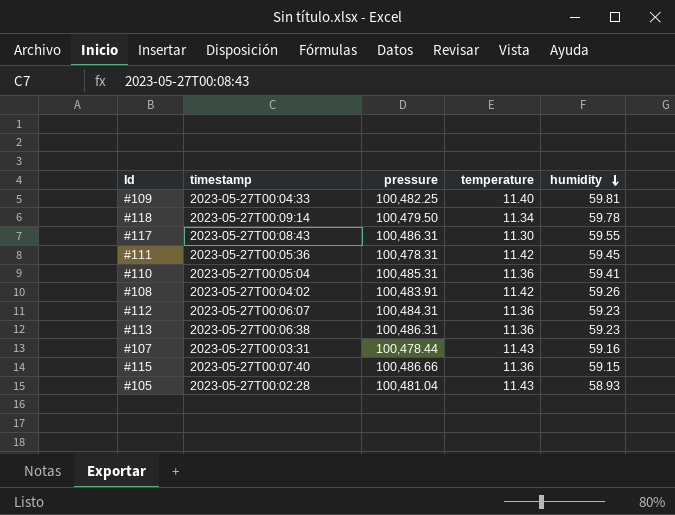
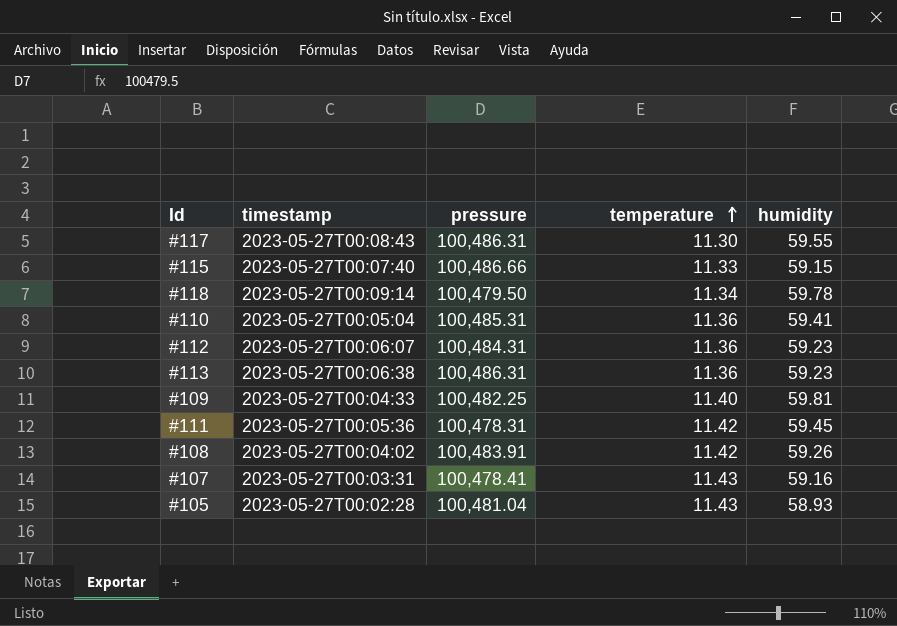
row order: humidity descending -> temperature ascending
#115 | temperature: 11.36 -> 11.33
#107 | pressure: 100,478.44 -> 100,478.41

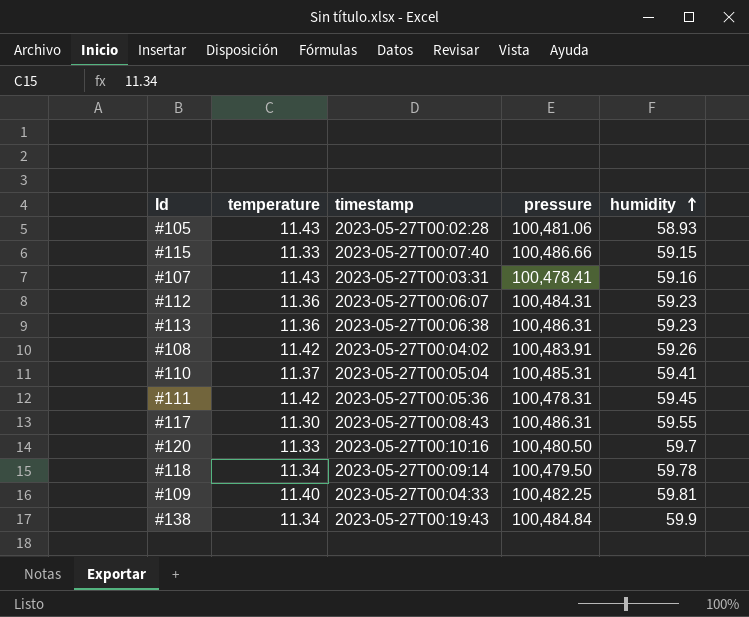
row order: temperature ascending -> humidity ascending
column temperature | position: 4 -> 2
#105 | pressure: 100,481.04 -> 100,481.06
#110 | temperature: 11.36 -> 11.37
row #120: none -> 11.33 | 2023-05-27T00:10:16 | 100,480.50 | 59.7
row #138: none -> 11.34 | 2023-05-27T00:19:43 | 100,484.84 | 59.9

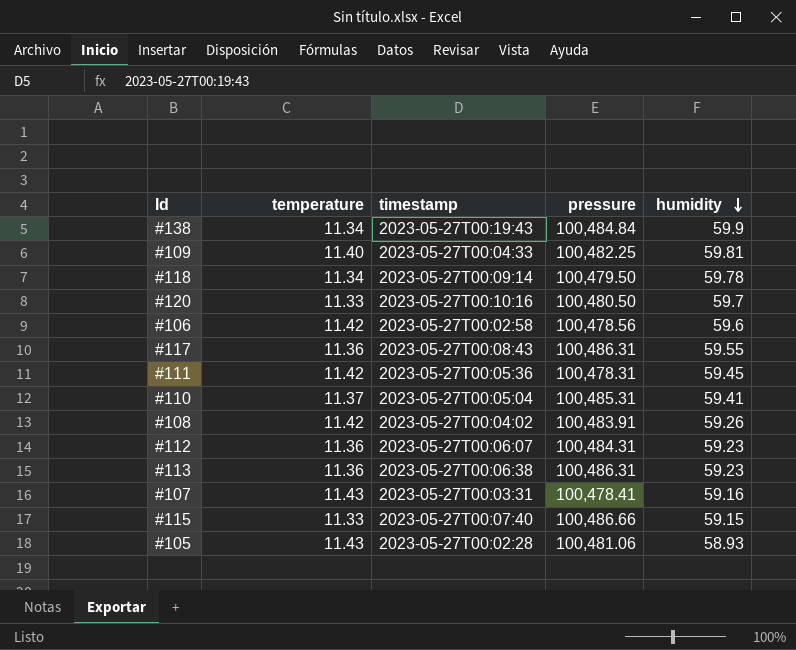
row order: humidity ascending -> humidity descending
row #106: none -> 11.42 | 2023-05-27T00:02:58 | 100,478.56 | 59.6
#117 | temperature: 11.30 -> 11.36

